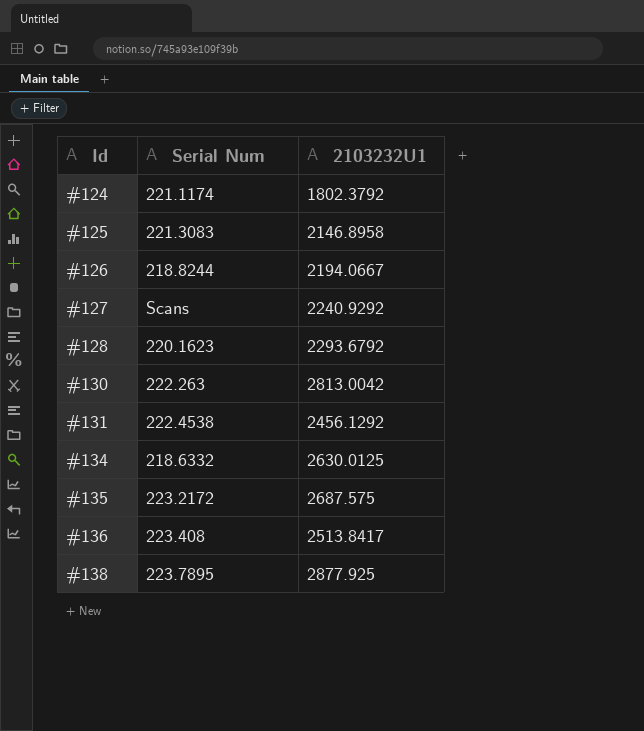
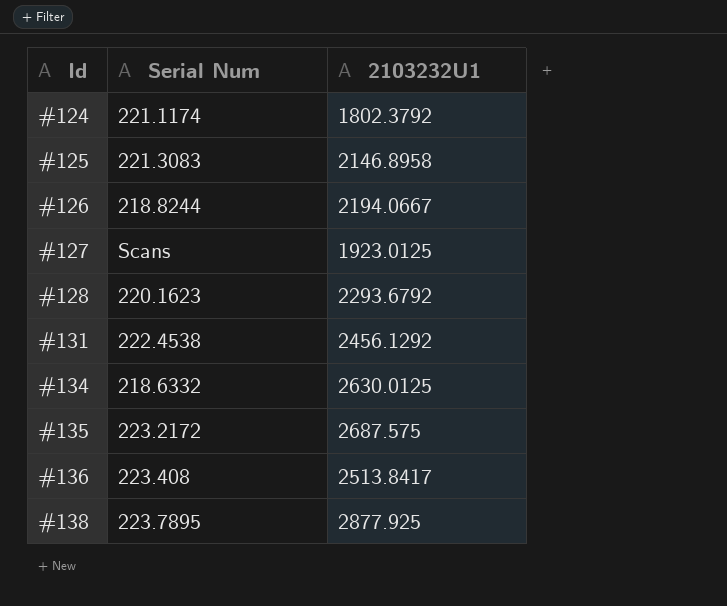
row #130: 222.263 | 2813.0042 -> none
#127 | 2103232U1: 2240.9292 -> 1923.0125

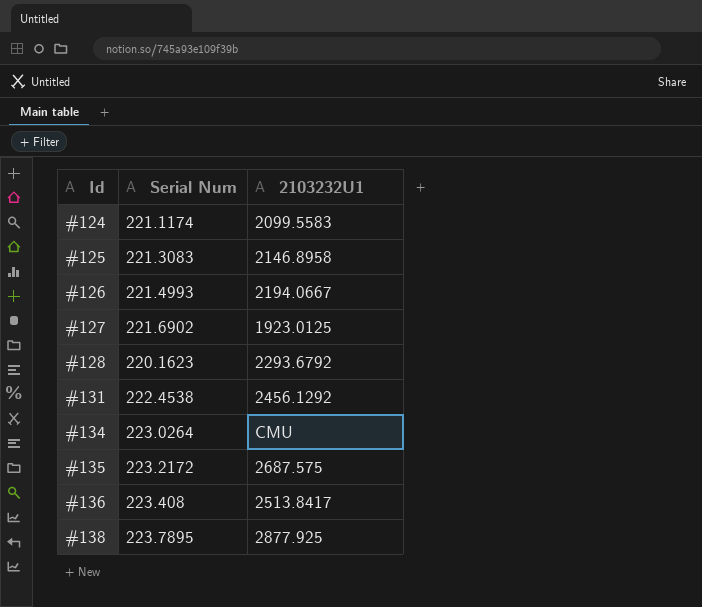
#124 | 2103232U1: 1802.3792 -> 2099.5583
#126 | Serial Num: 218.8244 -> 221.4993
#127 | Serial Num: Scans -> 221.6902
#134 | Serial Num: 218.6332 -> 223.0264
#134 | 2103232U1: 2630.0125 -> CMU

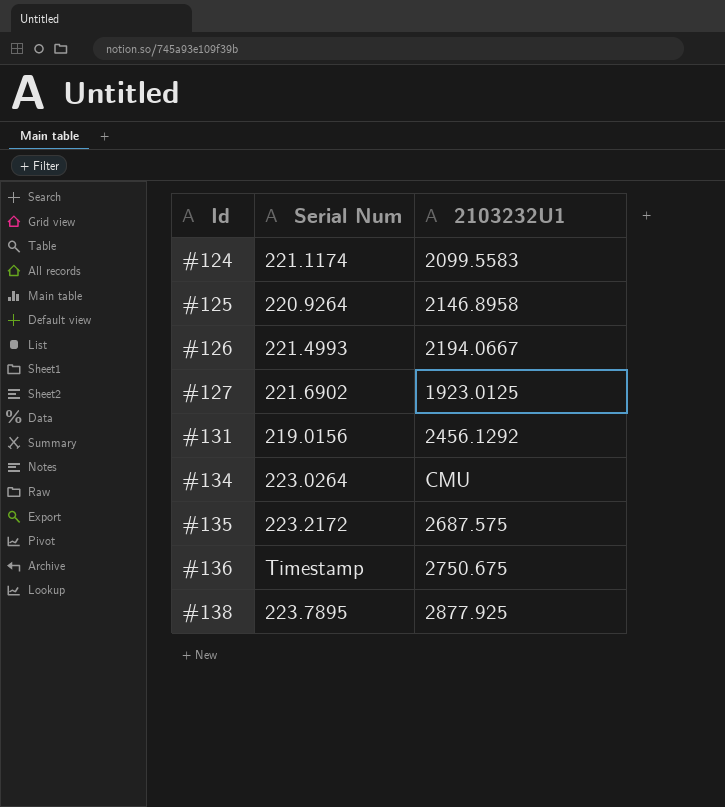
row #128: 220.1623 | 2293.6792 -> none
#125 | Serial Num: 221.3083 -> 220.9264
#131 | Serial Num: 222.4538 -> 219.0156
#136 | Serial Num: 223.408 -> Timestamp
#136 | 2103232U1: 2513.8417 -> 2750.675

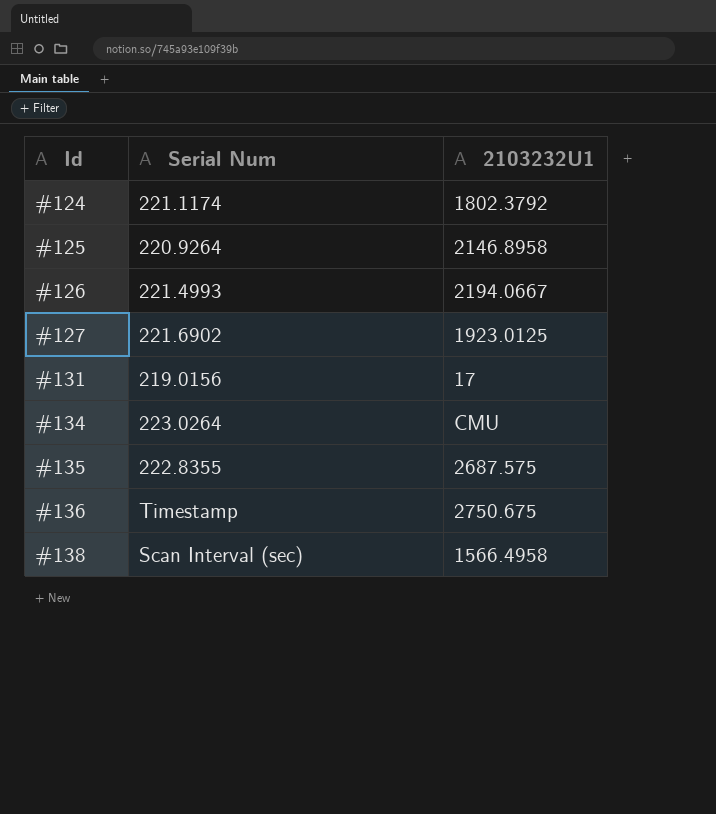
#124 | 2103232U1: 2099.5583 -> 1802.3792
#131 | 2103232U1: 2456.1292 -> 17
#135 | Serial Num: 223.2172 -> 222.8355
#138 | Serial Num: 223.7895 -> Scan Interval (sec)
#138 | 2103232U1: 2877.925 -> 1566.4958

